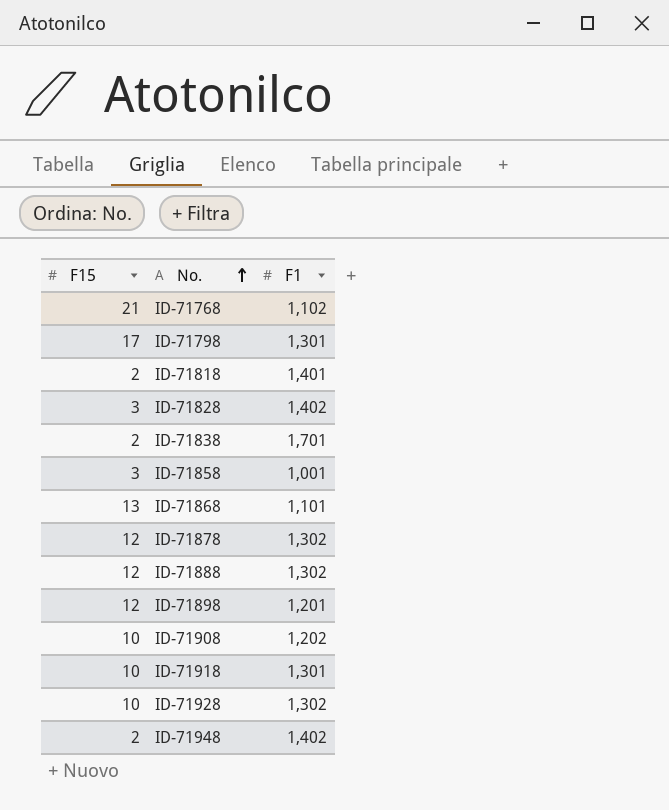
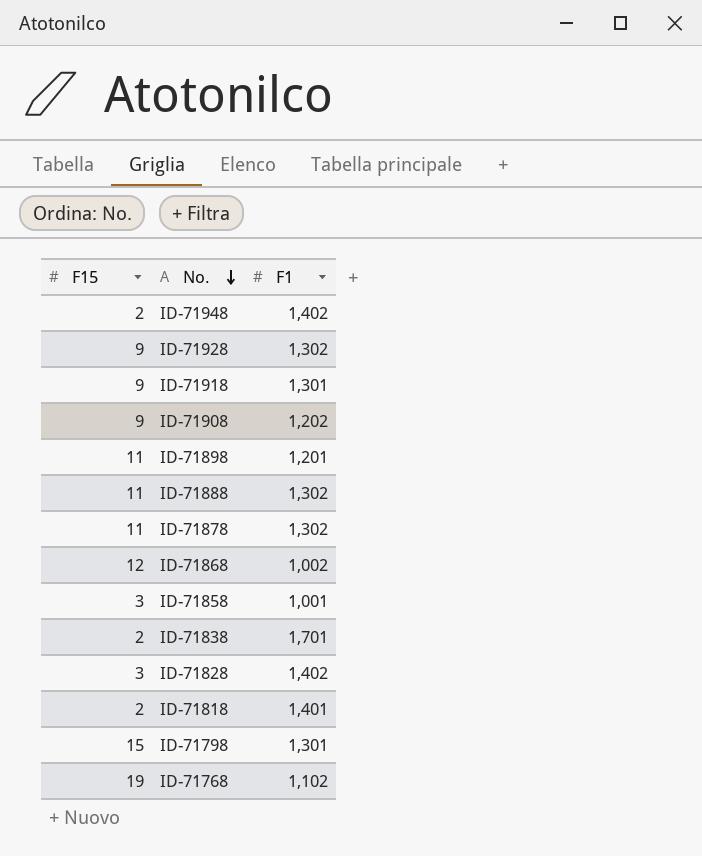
row order: No. ascending -> No. descending
ID-71928 | F15: 10 -> 9
ID-71918 | F15: 10 -> 9
ID-71908 | F15: 10 -> 9
ID-71898 | F15: 12 -> 11
ID-71888 | F15: 12 -> 11
ID-71878 | F15: 12 -> 11
ID-71868 | F15: 13 -> 12
ID-71868 | F1: 1,101 -> 1,002
ID-71798 | F15: 17 -> 15
ID-71768 | F15: 21 -> 19

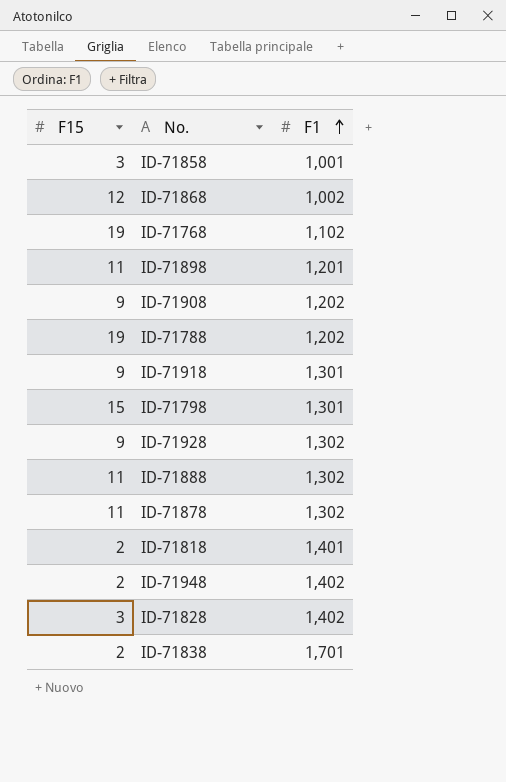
row order: No. descending -> F1 ascending
row ID-71788: none -> 19 | 1,202

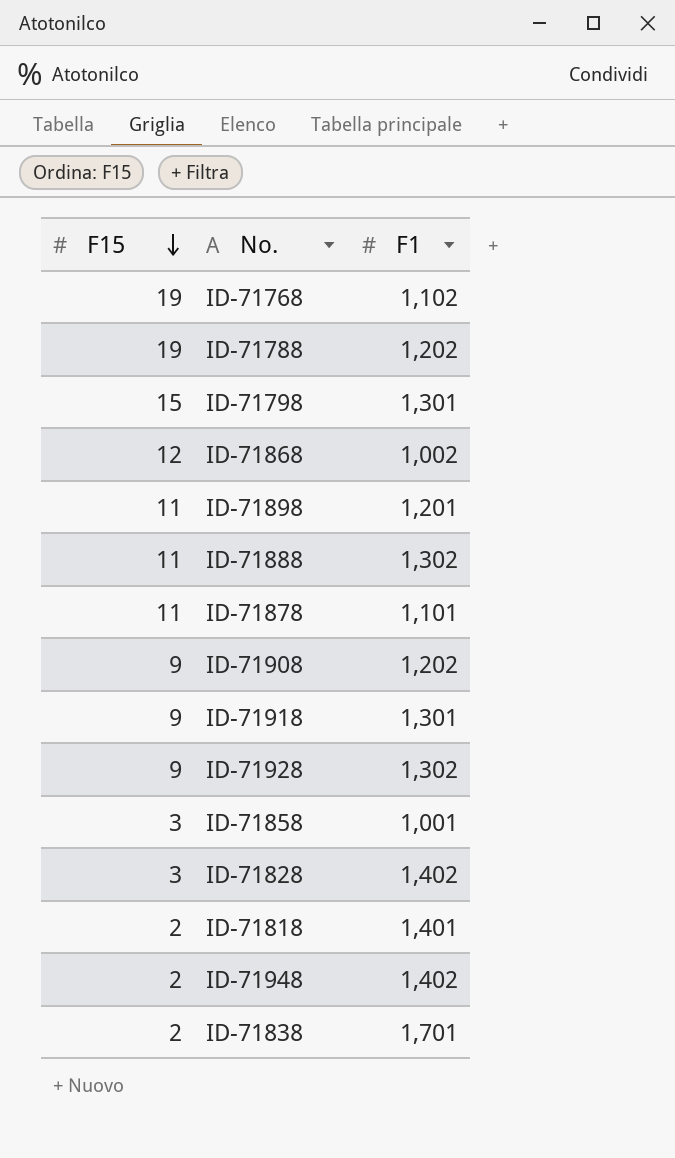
row order: F1 ascending -> F15 descending
ID-71878 | F1: 1,302 -> 1,101

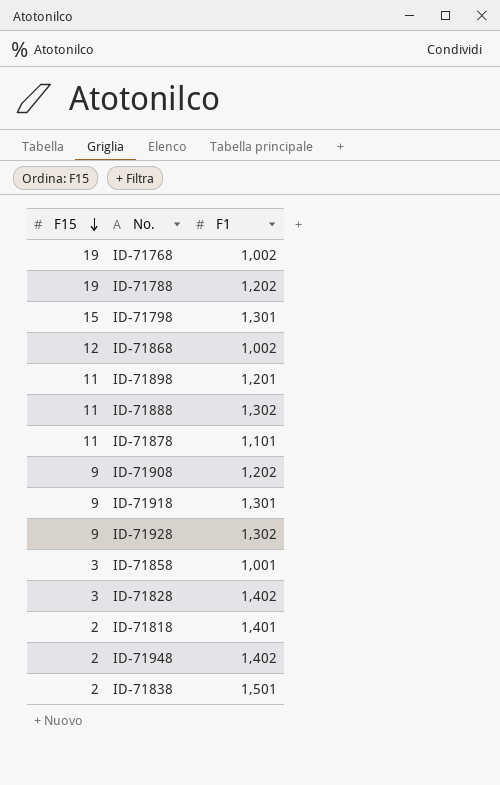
ID-71768 | F1: 1,102 -> 1,002
ID-71838 | F1: 1,701 -> 1,501

